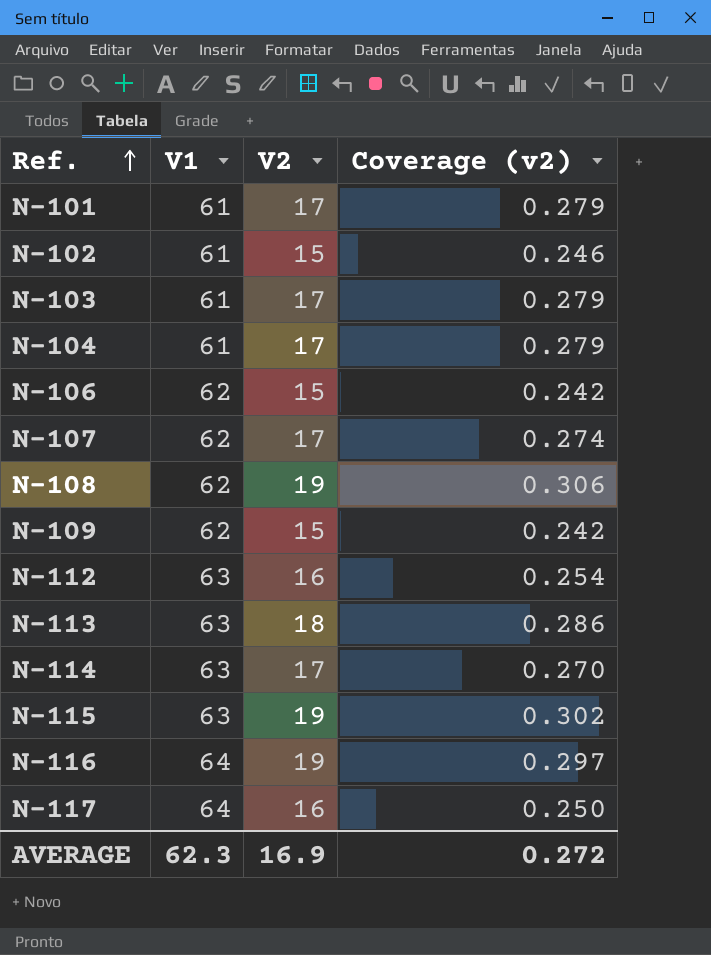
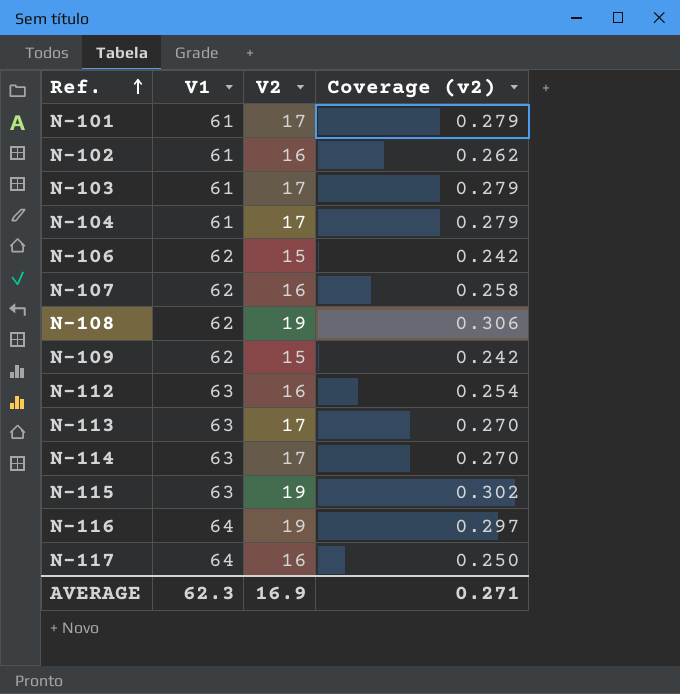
N-102 | V2: 15 -> 16
N-102 | Coverage (v2): 0.246 -> 0.262
N-107 | V2: 17 -> 16
N-107 | Coverage (v2): 0.274 -> 0.258
N-113 | V2: 18 -> 17
N-113 | Coverage (v2): 0.286 -> 0.270
AVERAGE | Coverage (v2): 0.272 -> 0.271

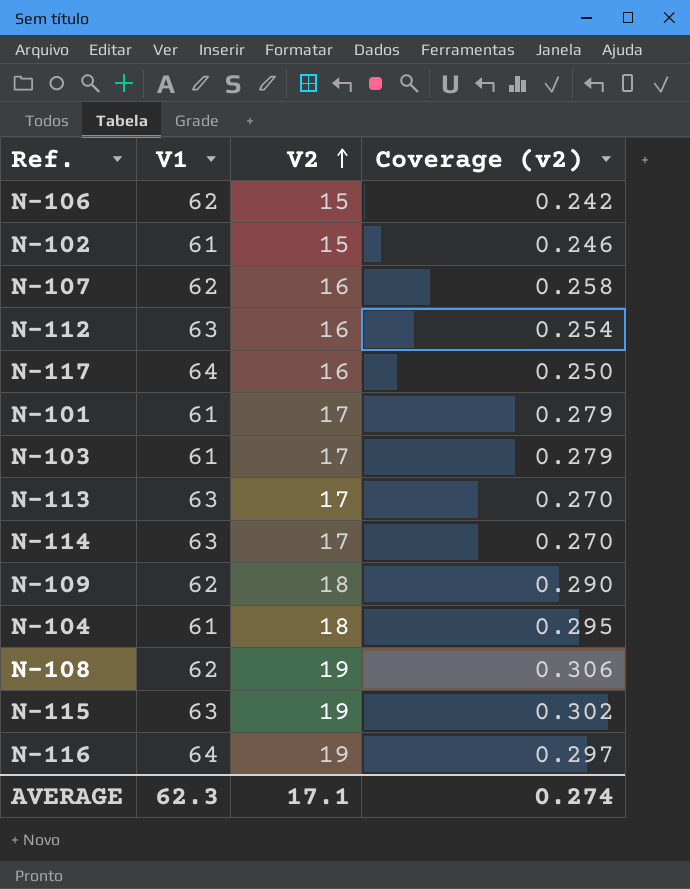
row order: Ref. ascending -> V2 ascending
N-102 | V2: 16 -> 15
N-102 | Coverage (v2): 0.262 -> 0.246
N-109 | V2: 15 -> 18
N-109 | Coverage (v2): 0.242 -> 0.290
N-104 | V2: 17 -> 18
N-104 | Coverage (v2): 0.279 -> 0.295
AVERAGE | V2: 16.9 -> 17.1
AVERAGE | Coverage (v2): 0.271 -> 0.274

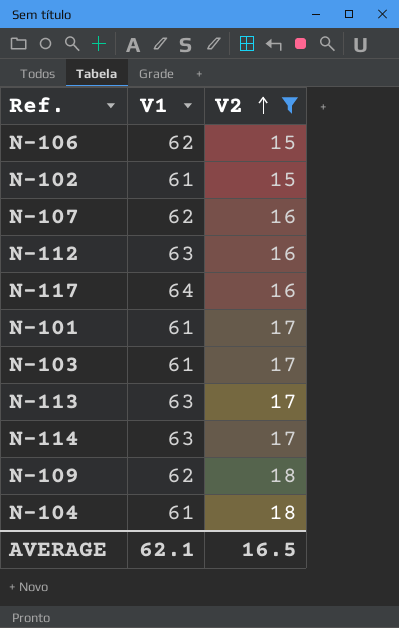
filter: none -> V2 != 19
column Coverage (v2) | formula: [V2] / [V1] -> none
AVERAGE | V1: 62.3 -> 62.1
AVERAGE | V2: 17.1 -> 16.5

